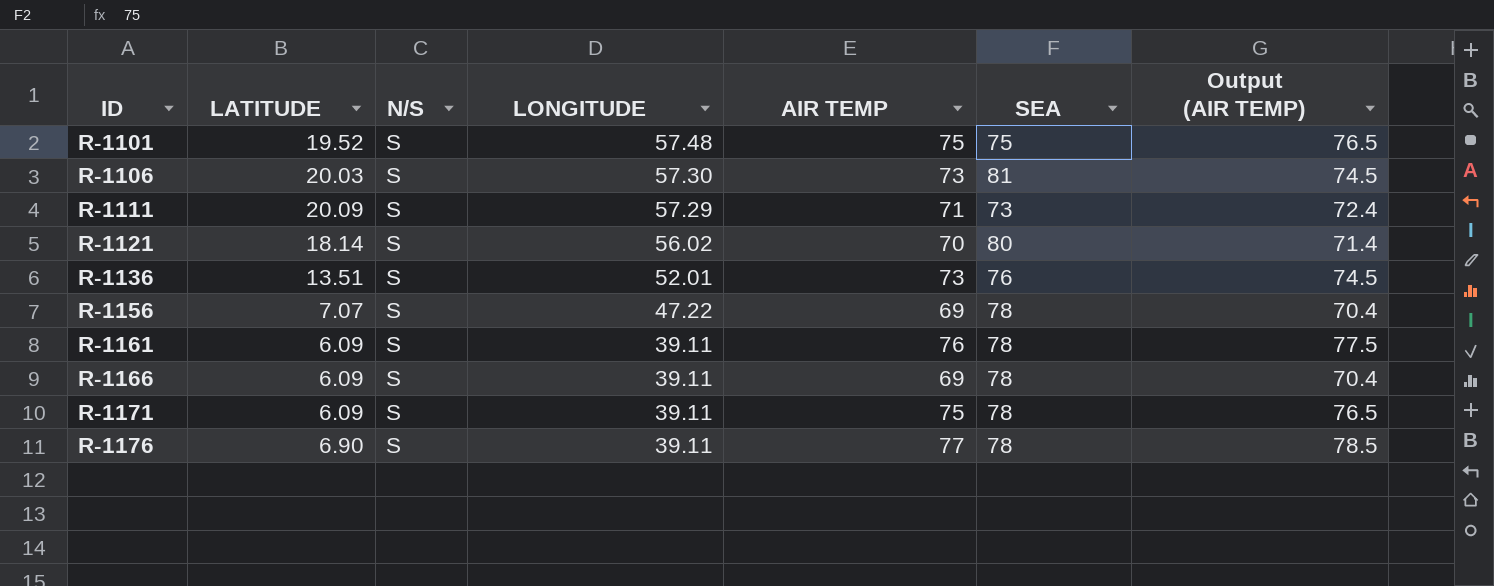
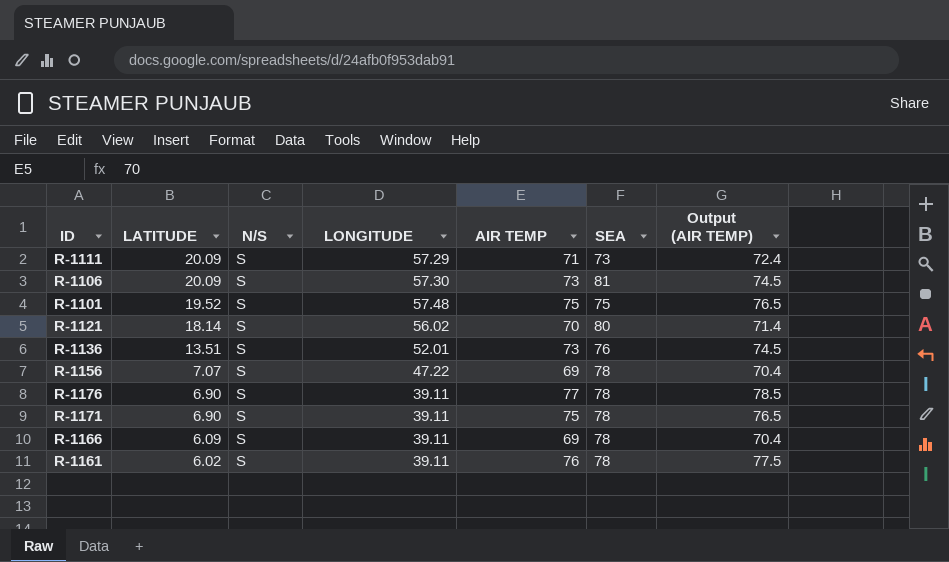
row order: ID ascending -> LATITUDE descending
R-1106 | LATITUDE: 20.03 -> 20.09
R-1171 | LATITUDE: 6.09 -> 6.90
R-1161 | LATITUDE: 6.09 -> 6.02

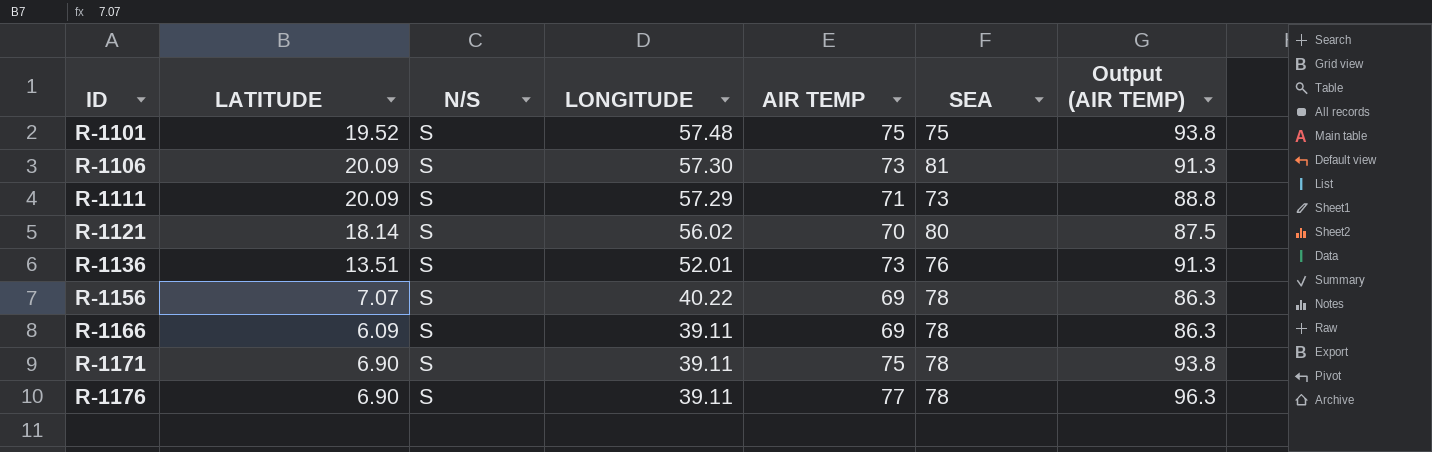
row order: LATITUDE descending -> ID ascending
column Output (AIR TEMP) | formula: [AIR TEMP] * 1.02 -> [AIR TEMP] * 1.25
row R-1161: 6.02 | S | 39.11 | 76 | 78 | 77.5 -> none
R-1156 | LONGITUDE: 47.22 -> 40.22

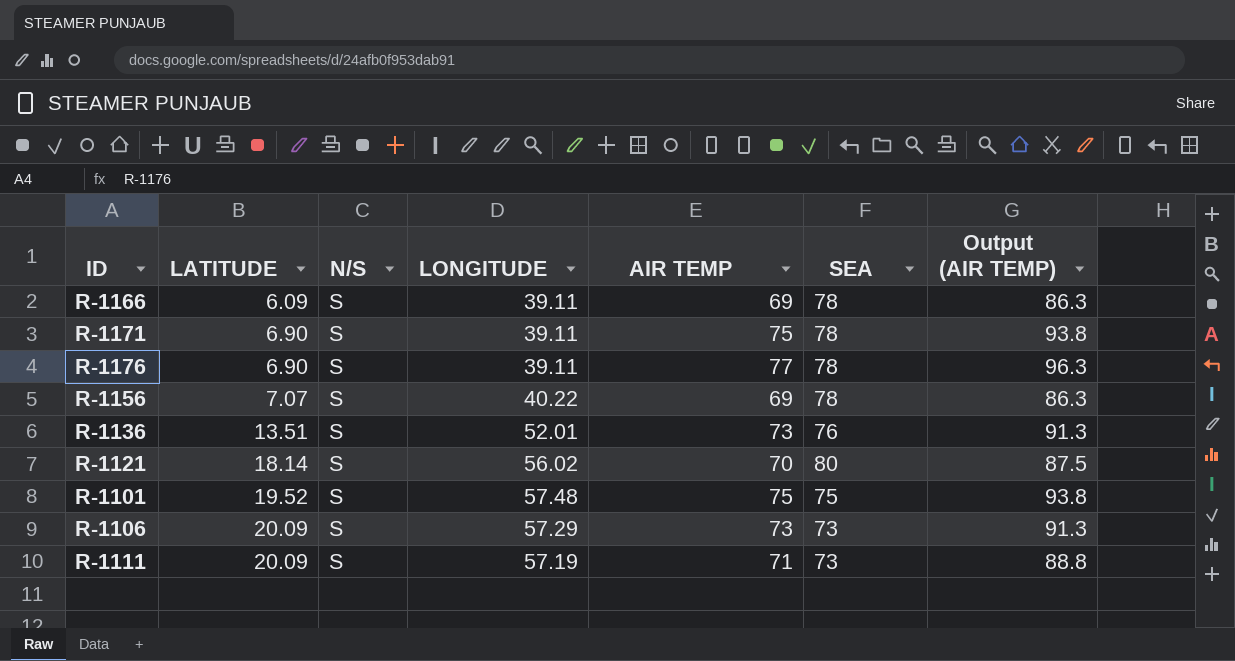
row order: ID ascending -> LATITUDE ascending
R-1106 | LONGITUDE: 57.30 -> 57.29
R-1106 | SEA: 81 -> 73
R-1111 | LONGITUDE: 57.29 -> 57.19

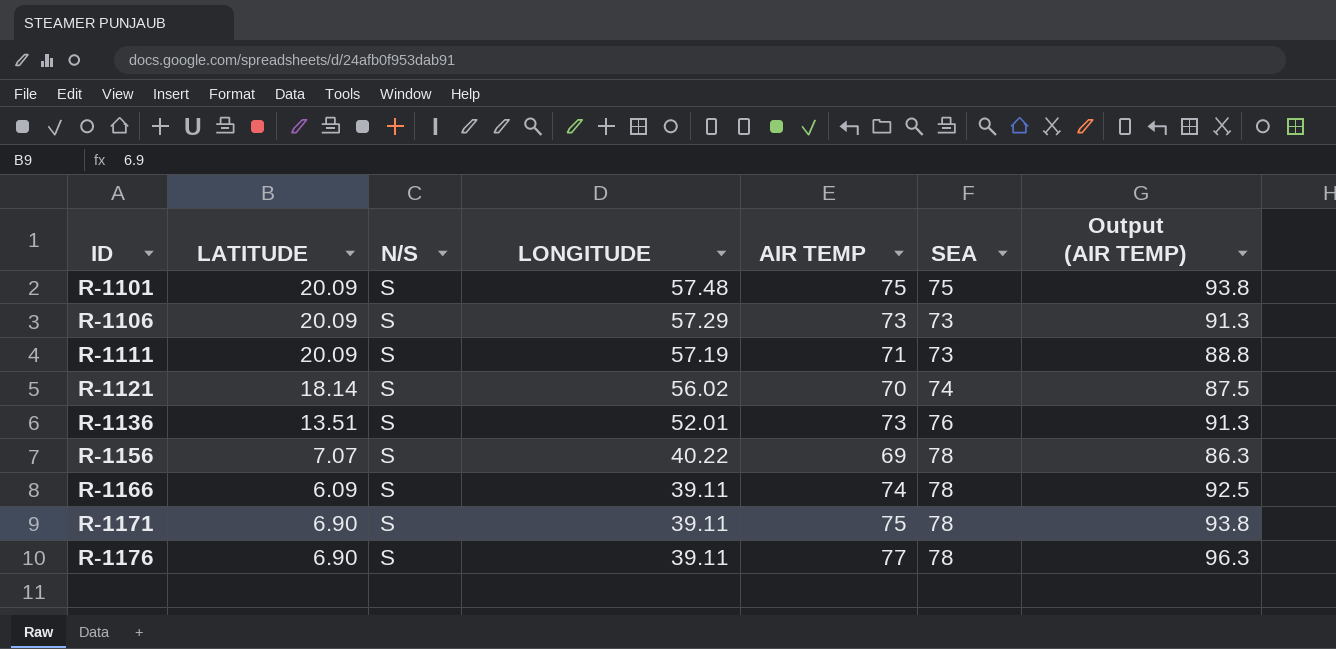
row order: LATITUDE ascending -> ID ascending
R-1101 | LATITUDE: 19.52 -> 20.09
R-1121 | SEA: 80 -> 74
R-1166 | AIR TEMP: 69 -> 74
R-1166 | Output (AIR TEMP): 86.3 -> 92.5

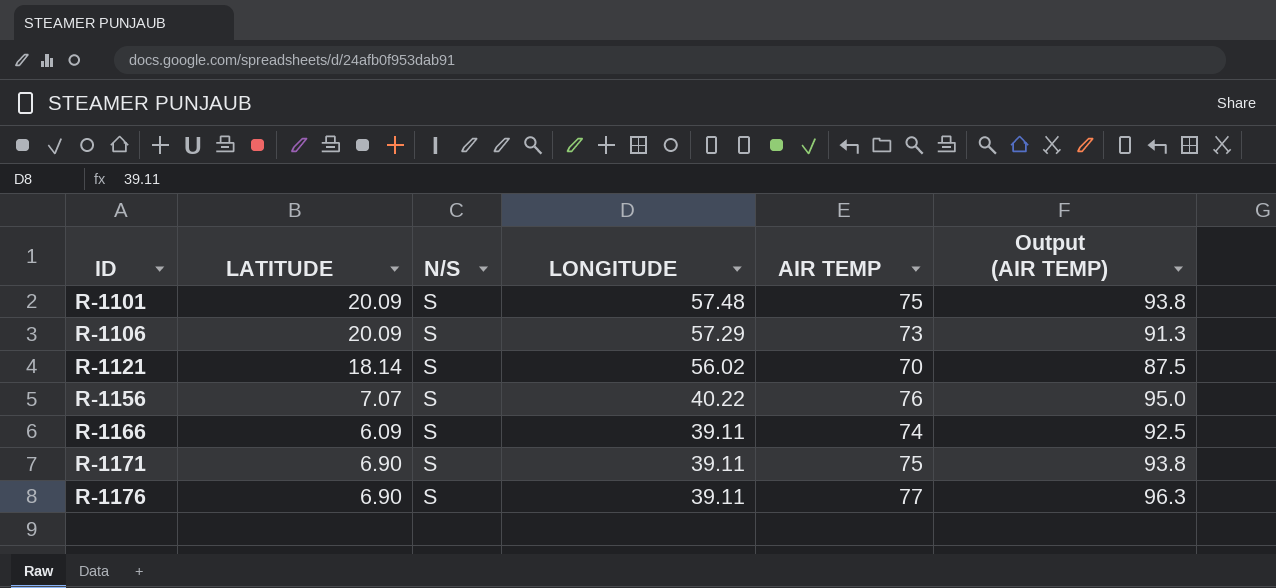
column SEA | position: 6 -> none
row R-1111: 20.09 | S | 57.19 | 71 | 73 | 88.8 -> none
row R-1136: 13.51 | S | 52.01 | 73 | 76 | 91.3 -> none
R-1156 | AIR TEMP: 69 -> 76
R-1156 | Output (AIR TEMP): 86.3 -> 95.0

